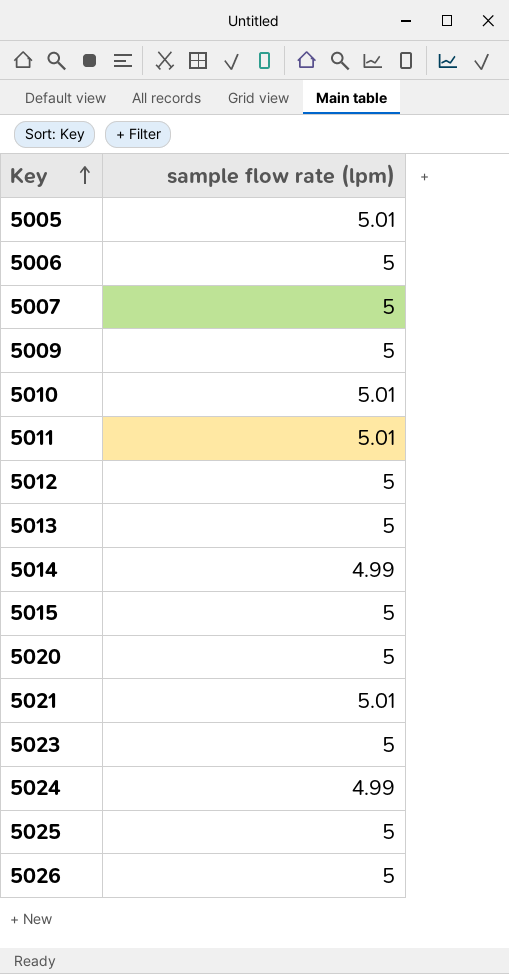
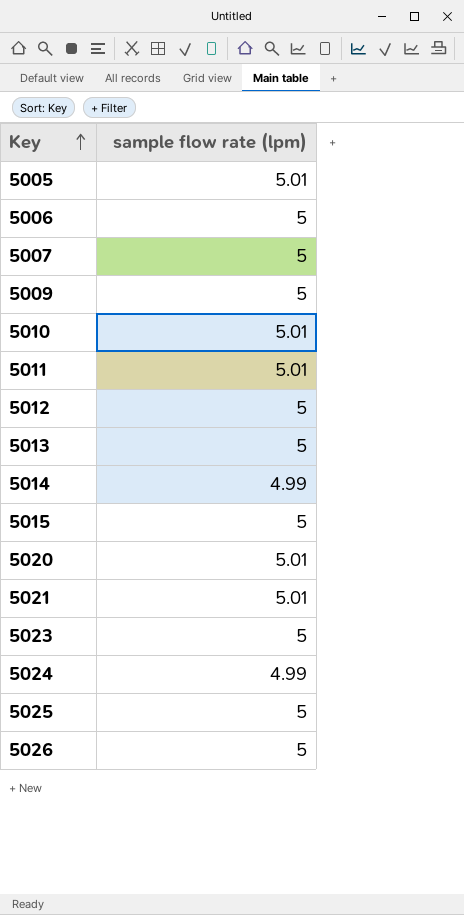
5020 | sample flow rate (lpm): 5 -> 5.01

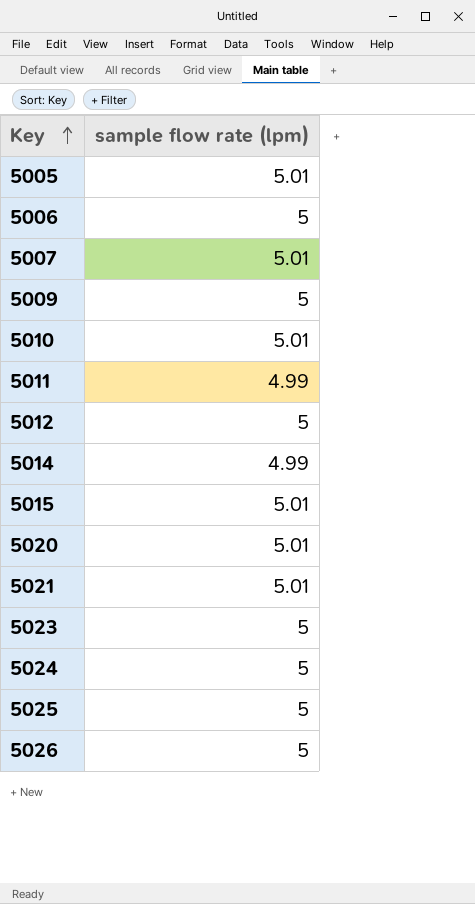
row 5013: 5 -> none
5007 | sample flow rate (lpm): 5 -> 5.01
5011 | sample flow rate (lpm): 5.01 -> 4.99
5015 | sample flow rate (lpm): 5 -> 5.01
5024 | sample flow rate (lpm): 4.99 -> 5

